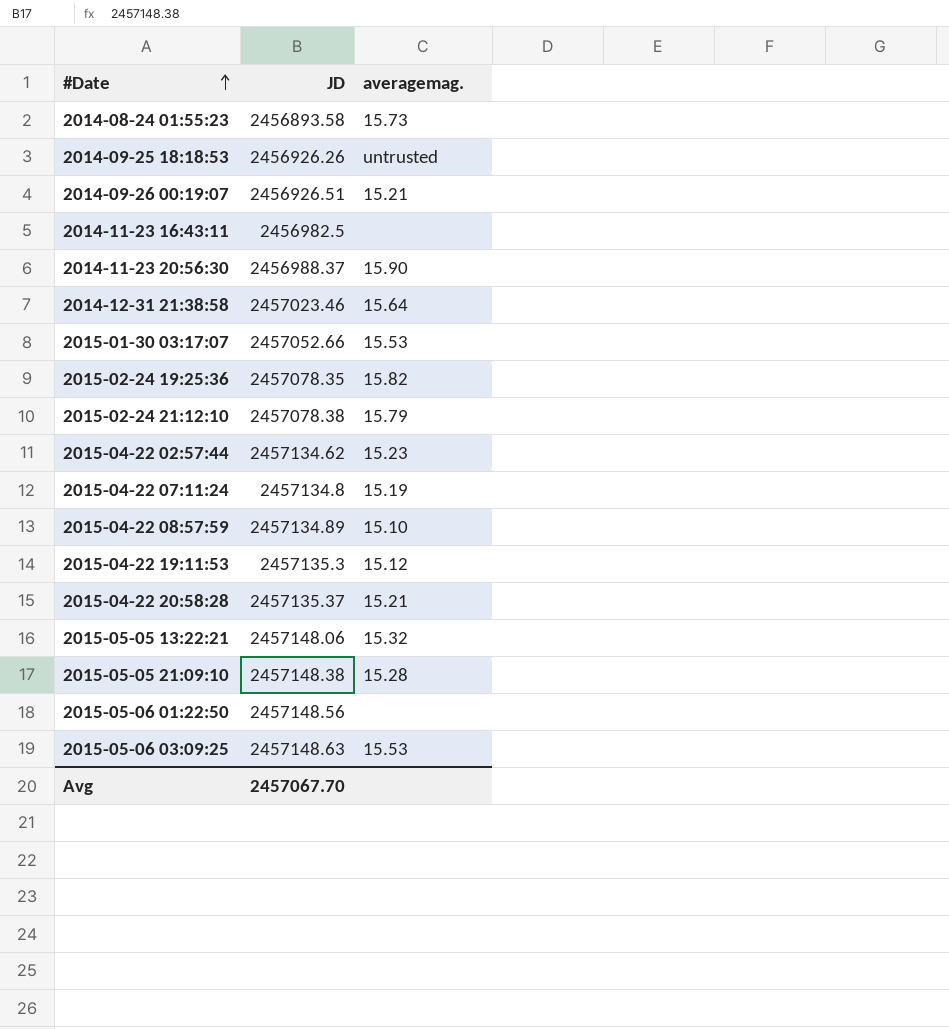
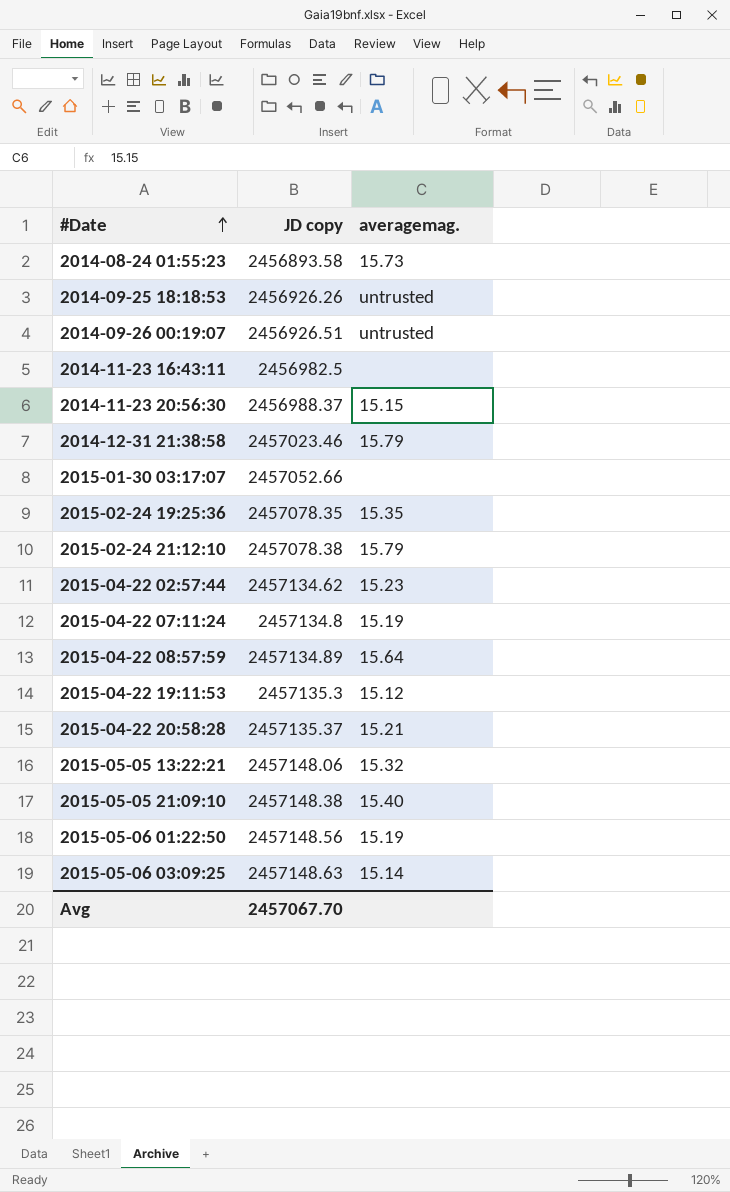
column name: JD -> JD copy
2014-09-26 00:19:07 | averagemag.: 15.21 -> untrusted
2014-11-23 20:56:30 | averagemag.: 15.90 -> 15.15
2014-12-31 21:38:58 | averagemag.: 15.64 -> 15.79
2015-01-30 03:17:07 | averagemag.: 15.53 -> none
2015-02-24 19:25:36 | averagemag.: 15.82 -> 15.35
2015-04-22 08:57:59 | averagemag.: 15.10 -> 15.64
2015-05-05 21:09:10 | averagemag.: 15.28 -> 15.40
2015-05-06 01:22:50 | averagemag.: none -> 15.19
2015-05-06 03:09:25 | averagemag.: 15.53 -> 15.14

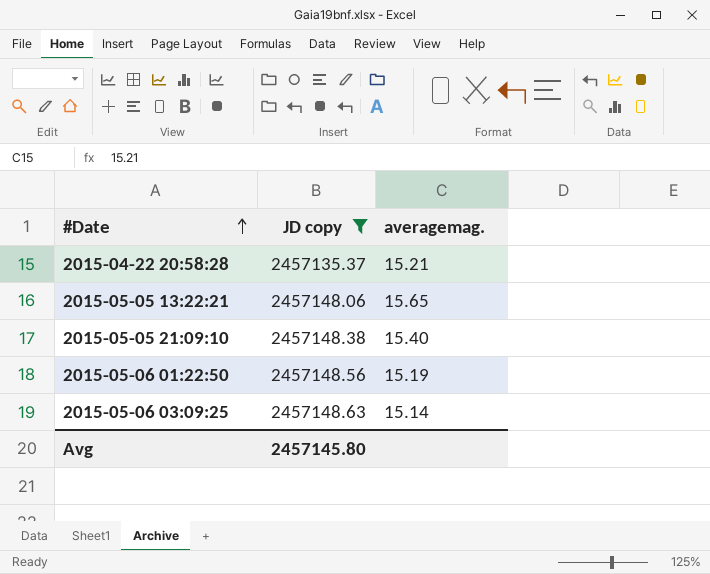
filter: none -> JD copy >= 2457135.37
2015-05-05 13:22:21 | averagemag.: 15.32 -> 15.65
Avg | JD copy: 2457067.70 -> 2457145.80

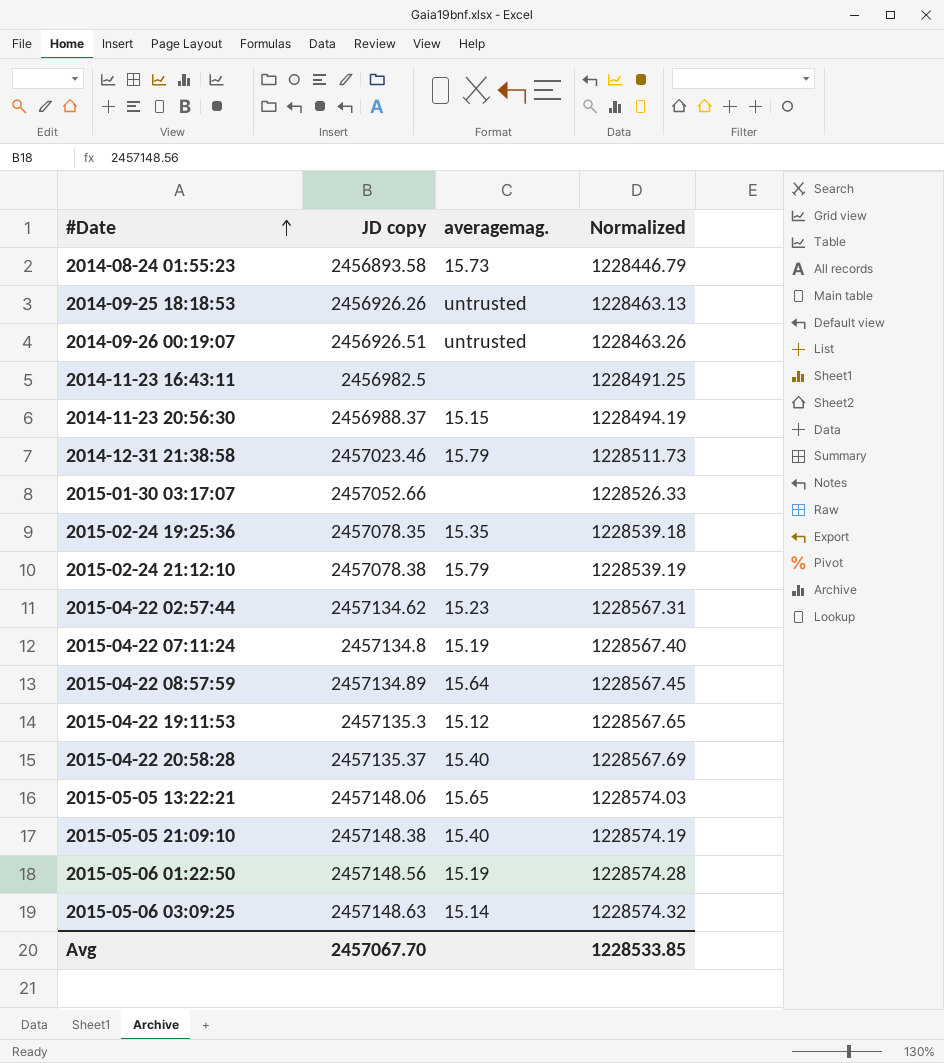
filter: JD copy >= 2457135.37 -> none
column Normalized | formula: none -> [JD copy] * 0.5
2015-04-22 20:58:28 | averagemag.: 15.21 -> 15.40
Avg | JD copy: 2457145.80 -> 2457067.70

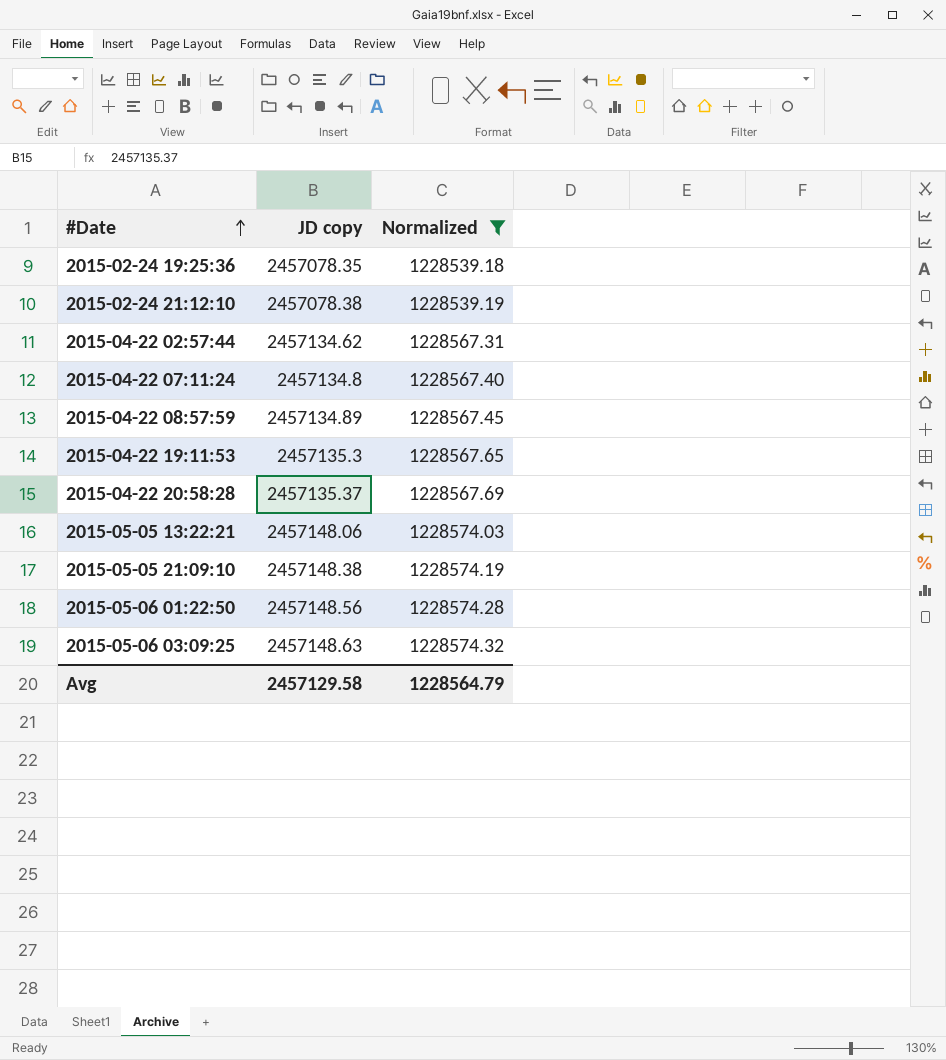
filter: none -> Normalized >= 1228539.18
column averagemag. | position: 3 -> none
Avg | JD copy: 2457067.70 -> 2457129.58
Avg | Normalized: 1228533.85 -> 1228564.79

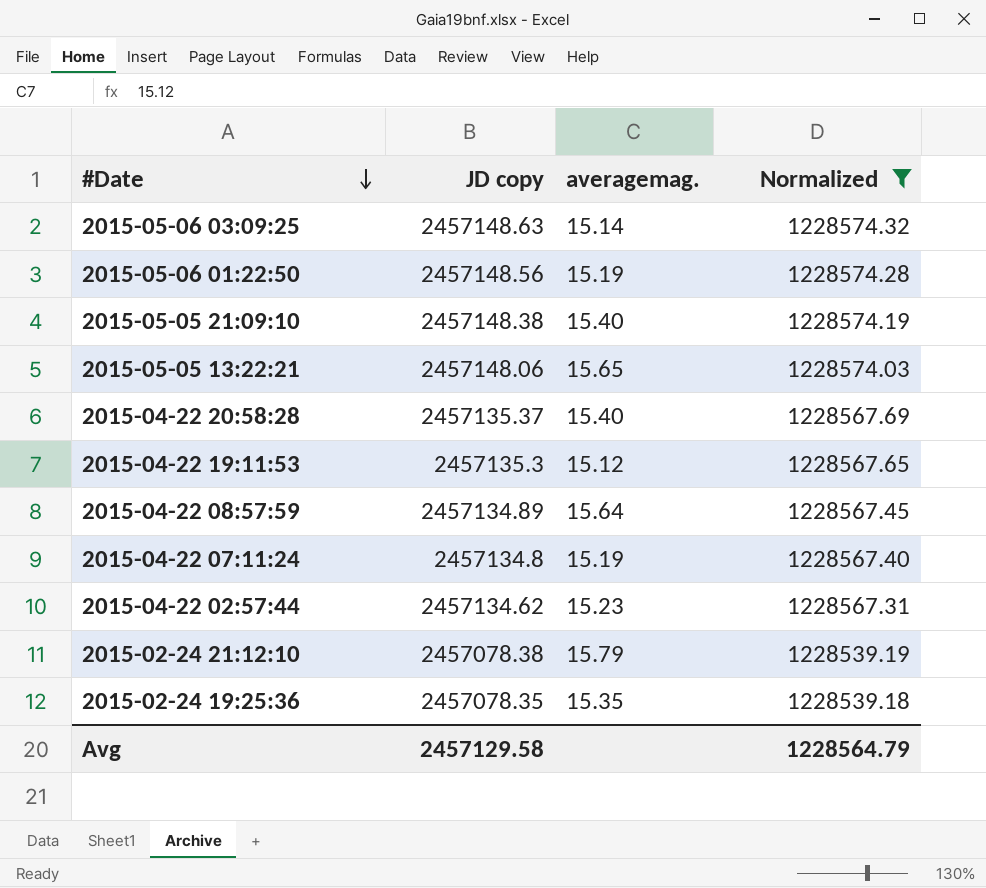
row order: #Date ascending -> #Date descending
column averagemag. | position: none -> 3

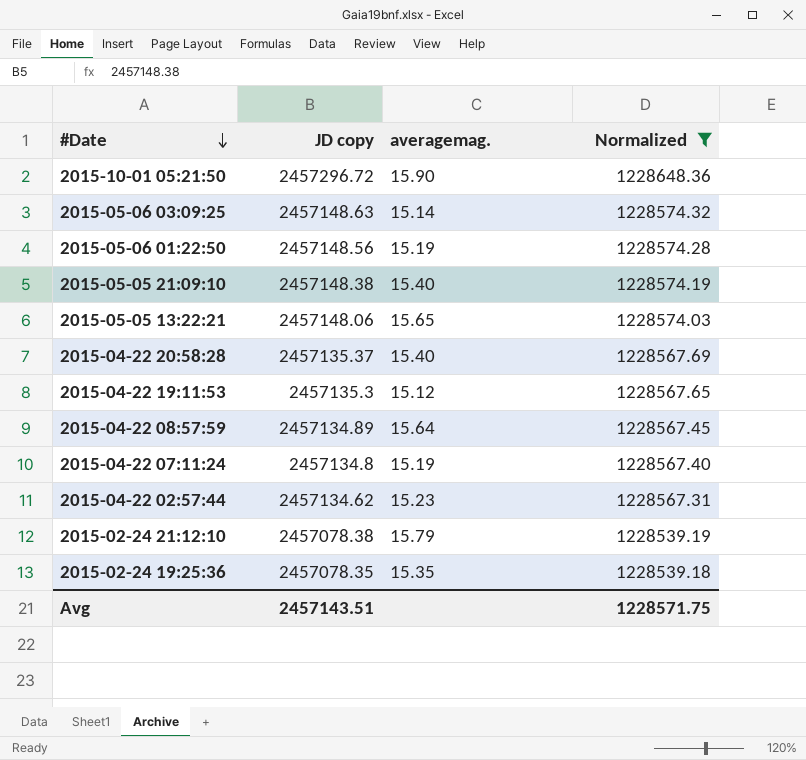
row 2015-10-01 05:21:50: none -> 2457296.72 | 15.90 | 1228648.36
Avg | JD copy: 2457129.58 -> 2457143.51
Avg | Normalized: 1228564.79 -> 1228571.75

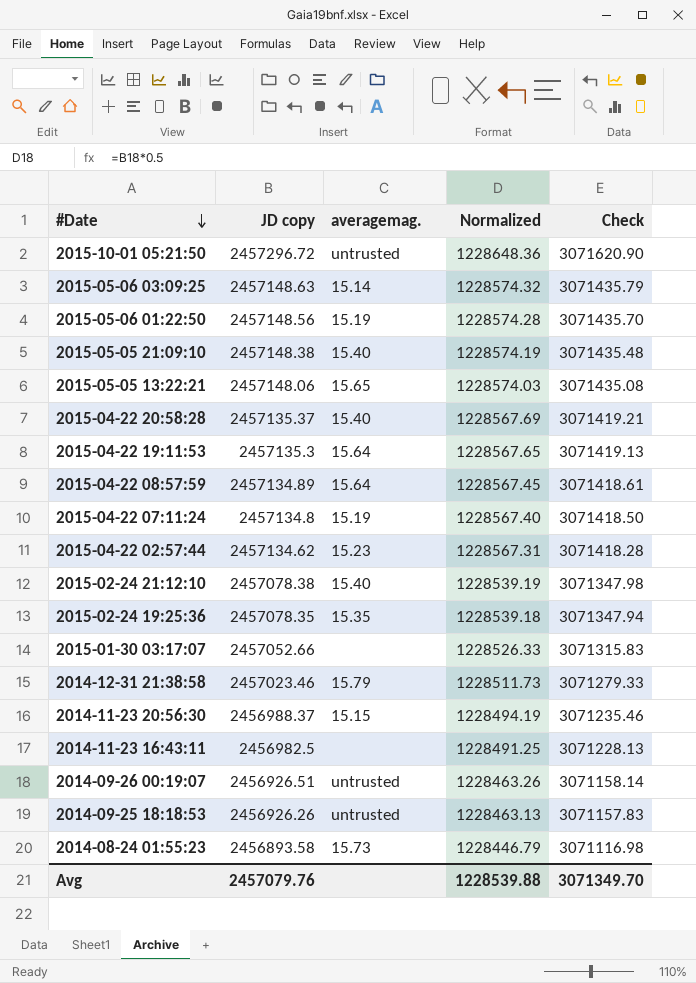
filter: Normalized >= 1228539.18 -> none
column Check | formula: none -> [JD copy] * 1.25
2015-10-01 05:21:50 | averagemag.: 15.90 -> untrusted
2015-04-22 19:11:53 | averagemag.: 15.12 -> 15.64
2015-02-24 21:12:10 | averagemag.: 15.79 -> 15.40
Avg | JD copy: 2457143.51 -> 2457079.76
Avg | Normalized: 1228571.75 -> 1228539.88

